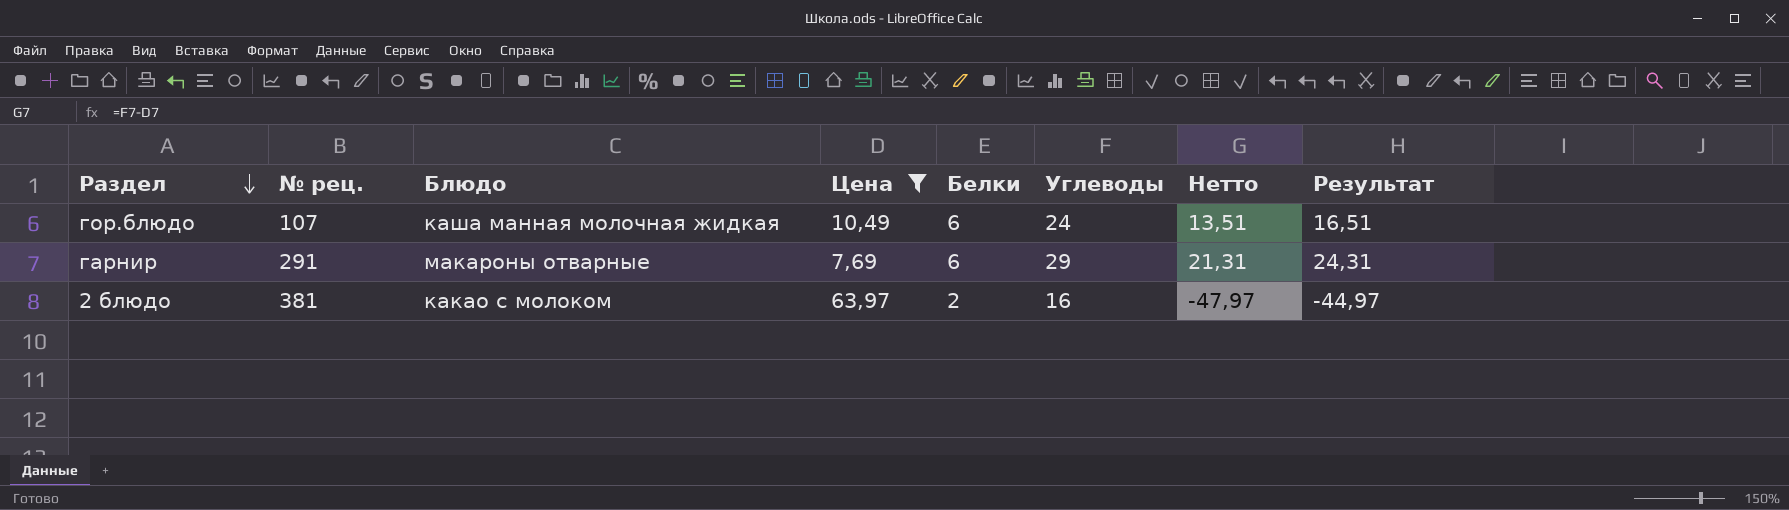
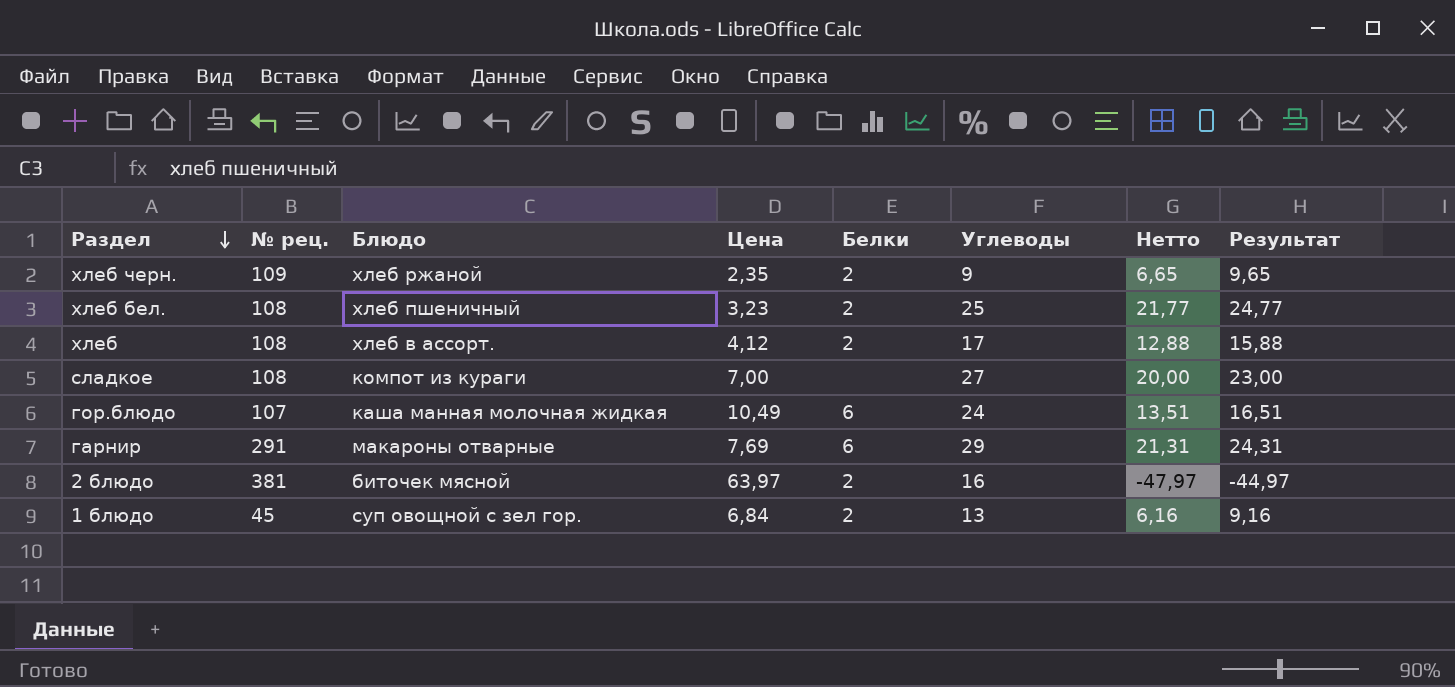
filter: Цена >= 7,69 -> none
2 блюдо | Блюдо: какао с молоком -> биточек мясной

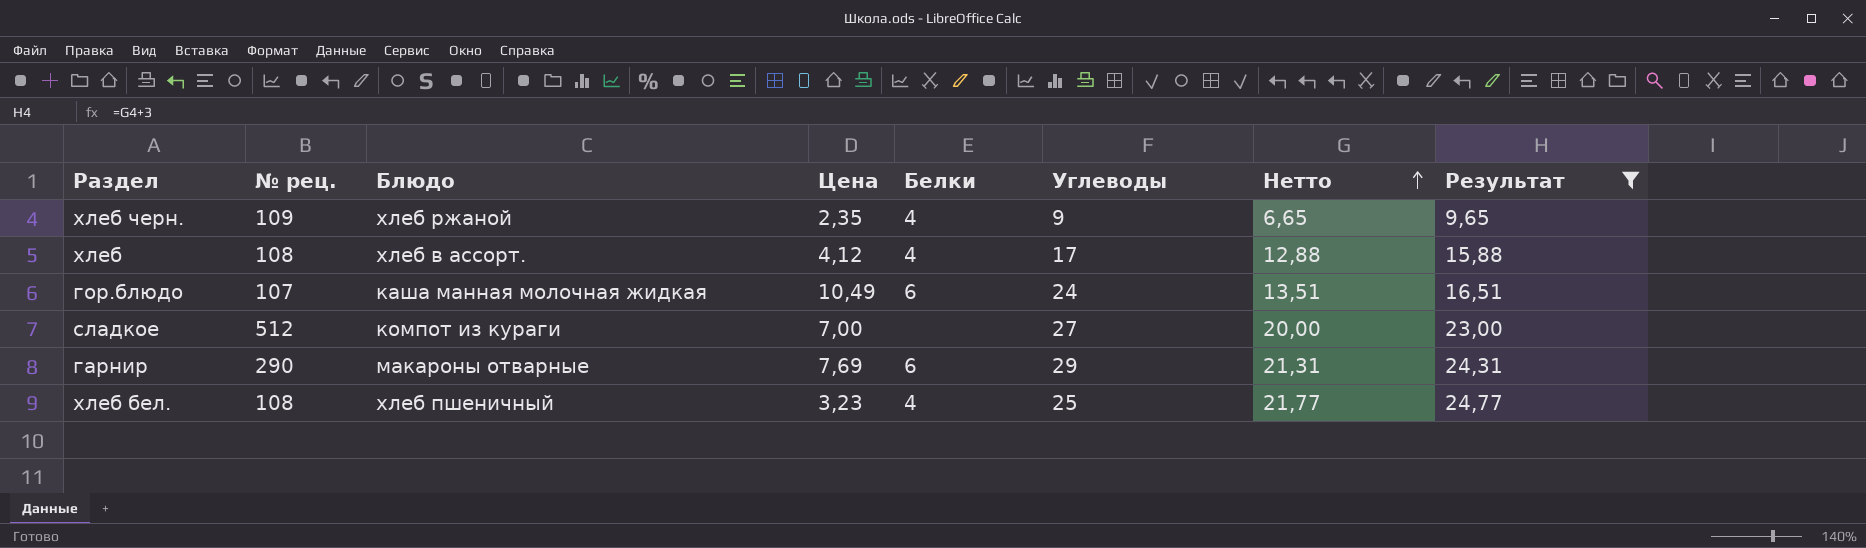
filter: none -> Результат >= 9,65
row order: Раздел descending -> Нетто ascending
хлеб черн. | Белки: 2 -> 4
хлеб | Белки: 2 -> 4
сладкое | № рец.: 108 -> 512
гарнир | № рец.: 291 -> 290
хлеб бел. | Белки: 2 -> 4

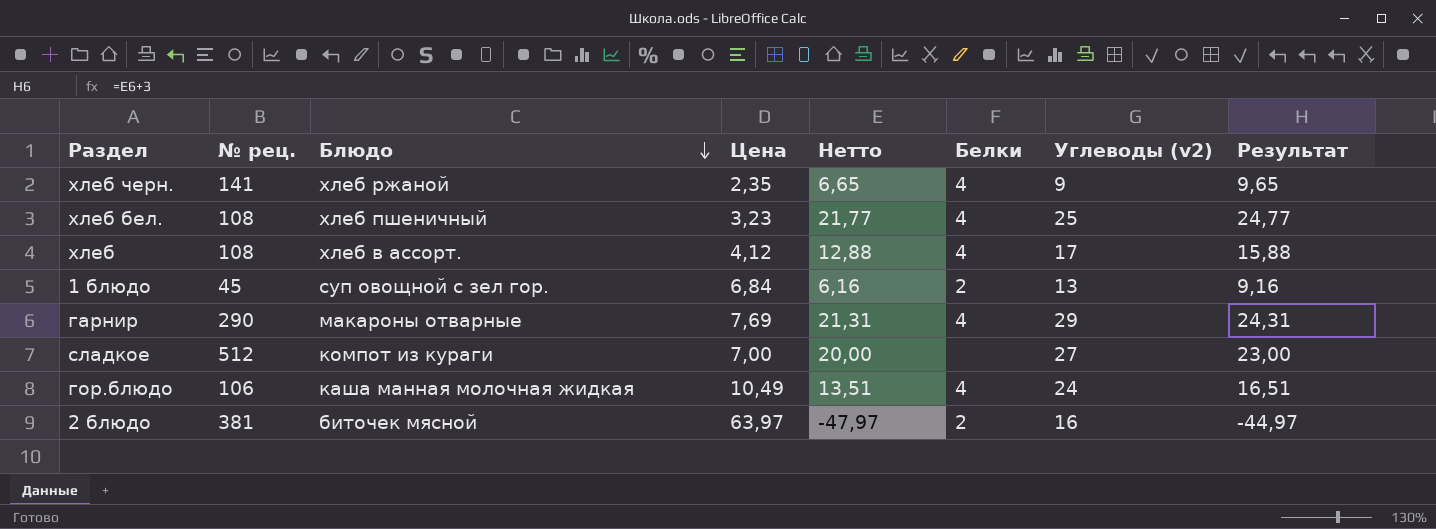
filter: Результат >= 9,65 -> none
row order: Нетто ascending -> Блюдо descending
column Нетто | position: 7 -> 5
column name: Углеводы -> Углеводы (v2)
хлеб черн. | № рец.: 109 -> 141
гарнир | Белки: 6 -> 4
гор.блюдо | № рец.: 107 -> 106
гор.блюдо | Белки: 6 -> 4

